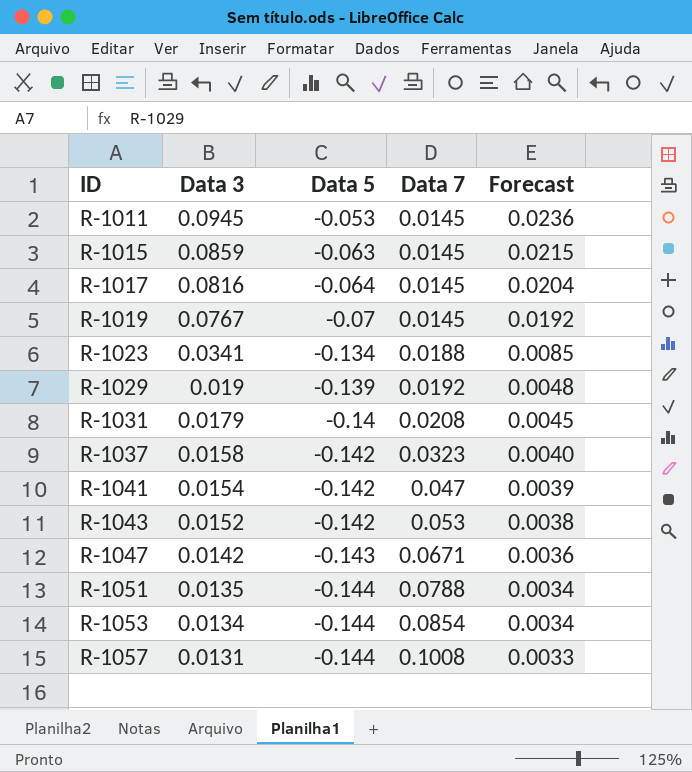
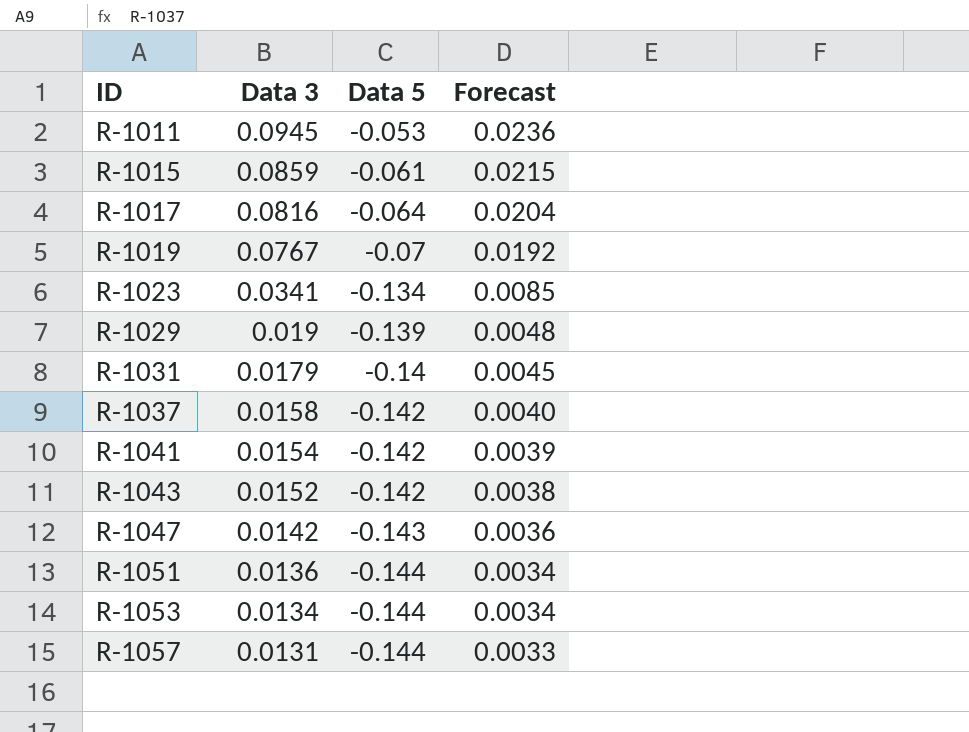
column Data 7 | position: 4 -> none
R-1015 | Data 5: -0.063 -> -0.061
R-1051 | Data 3: 0.0135 -> 0.0136

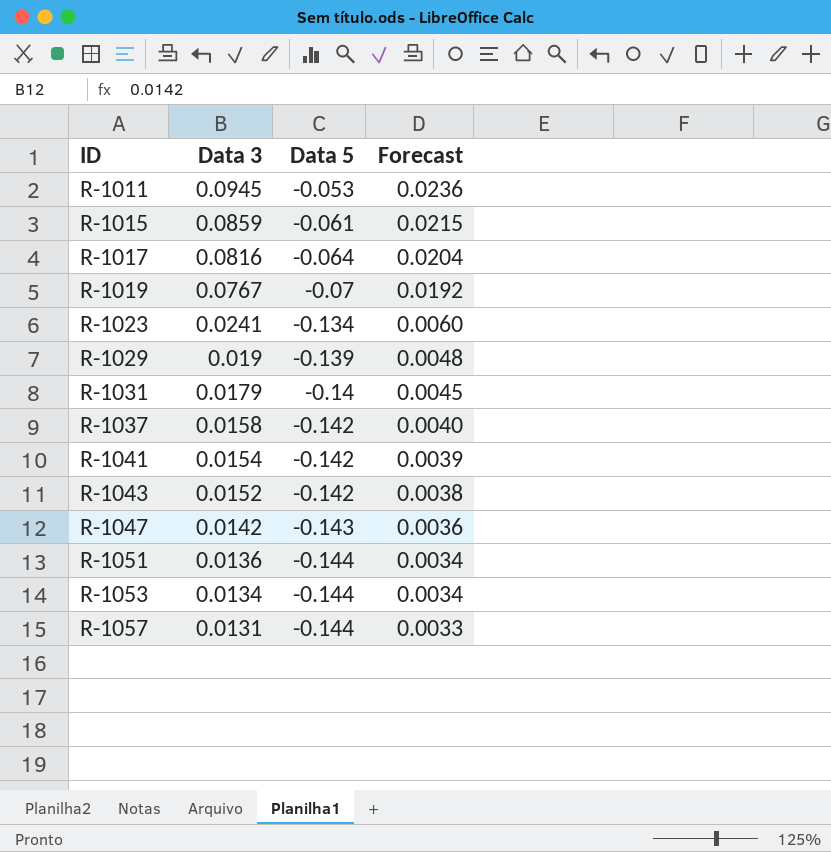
R-1023 | Data 3: 0.0341 -> 0.0241
R-1023 | Forecast: 0.0085 -> 0.0060

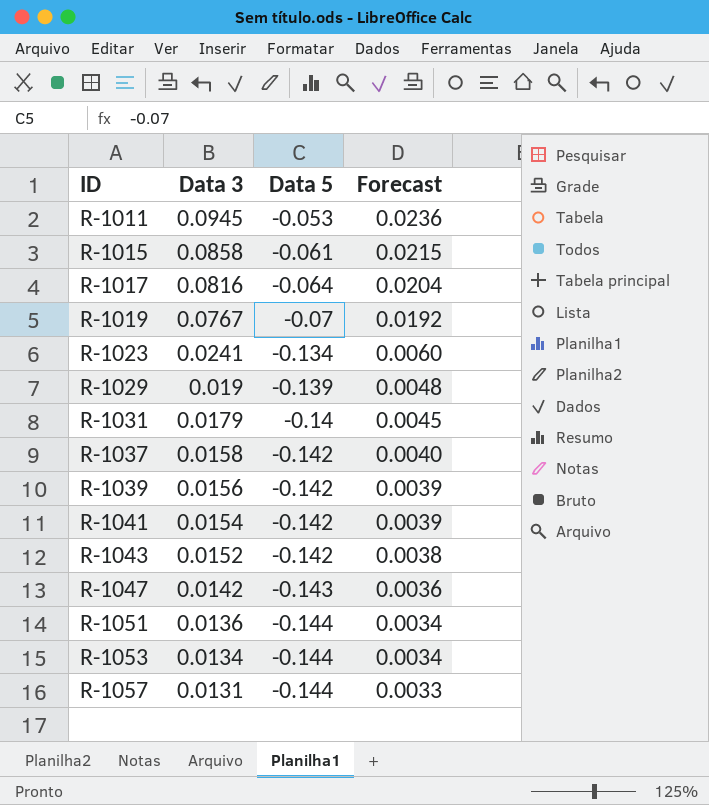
R-1015 | Data 3: 0.0859 -> 0.0858
row R-1039: none -> 0.0156 | -0.142 | 0.0039

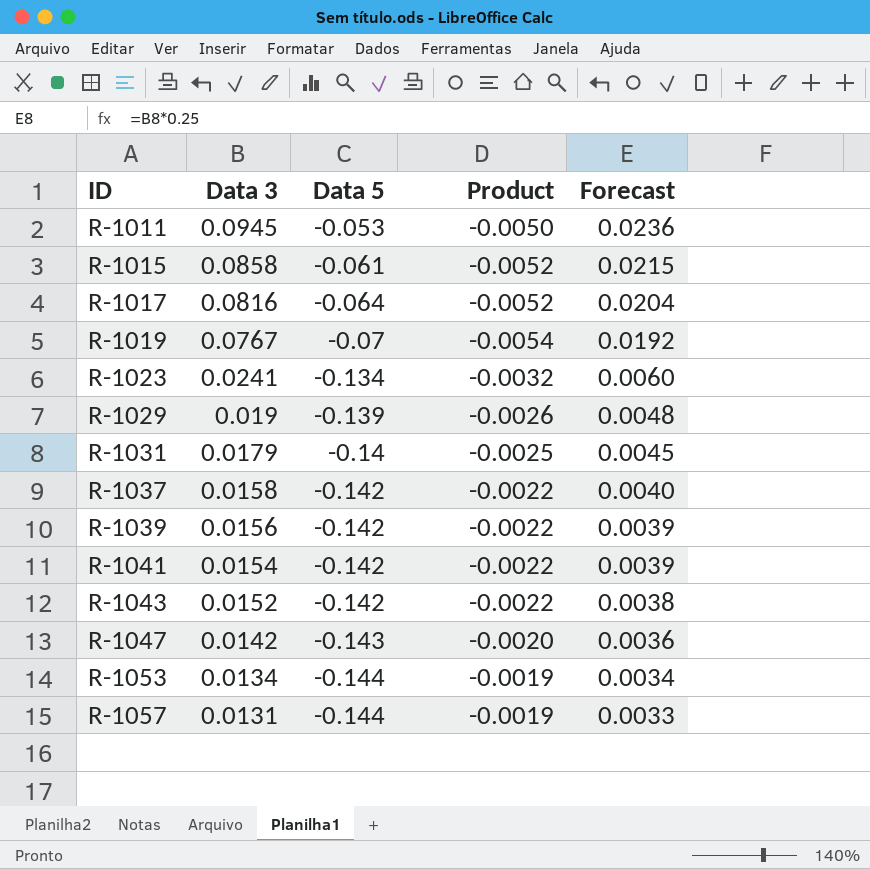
column Product | formula: none -> [Data 3] * [Data 5]
row R-1051: 0.0136 | -0.144 | 0.0034 -> none

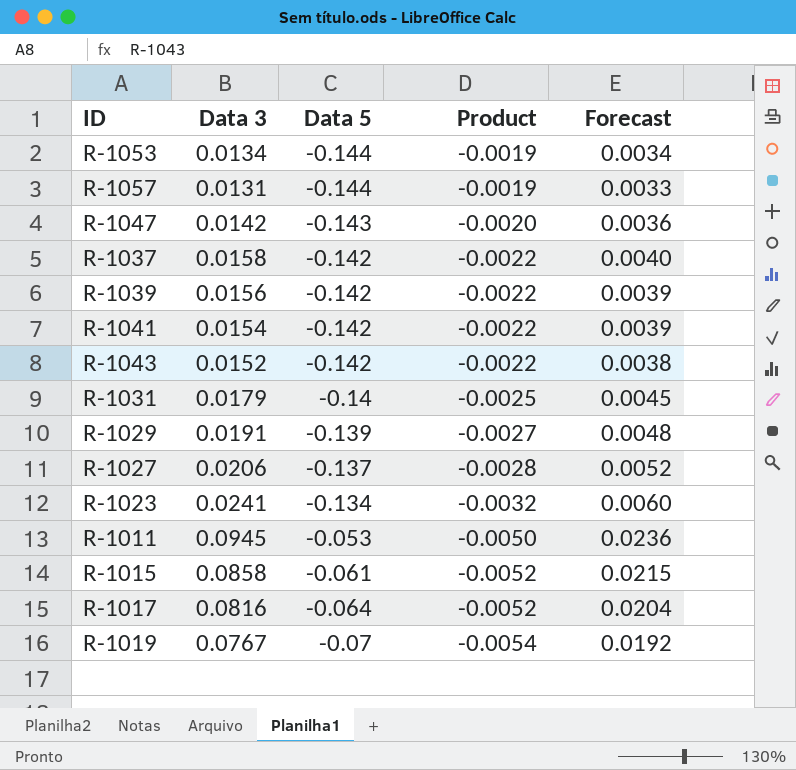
row order: ID ascending -> Product descending
R-1029 | Data 3: 0.019 -> 0.0191
R-1029 | Product: -0.0026 -> -0.0027
row R-1027: none -> 0.0206 | -0.137 | -0.0028 | 0.0052

